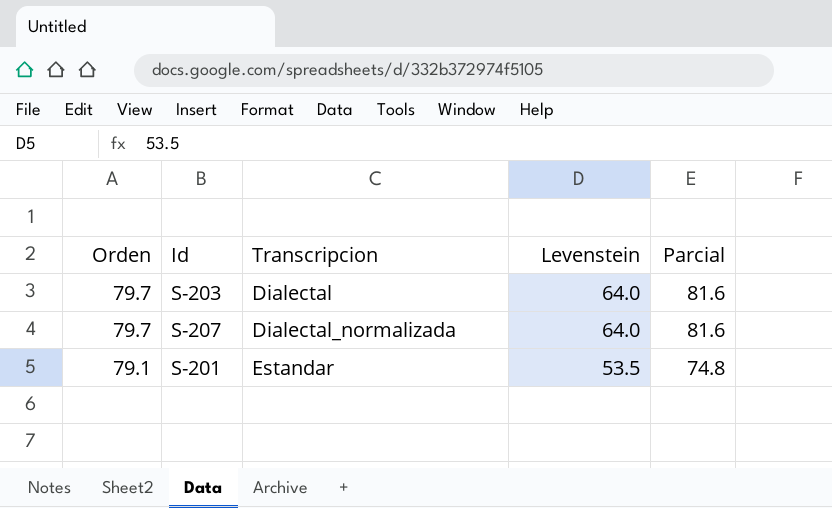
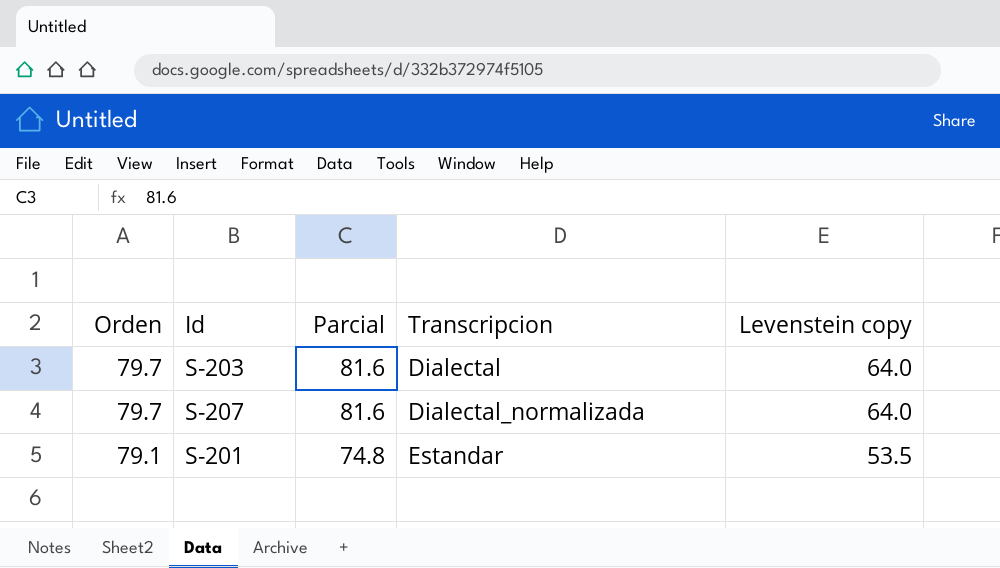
column Parcial | position: 5 -> 3
column name: Levenstein -> Levenstein copy

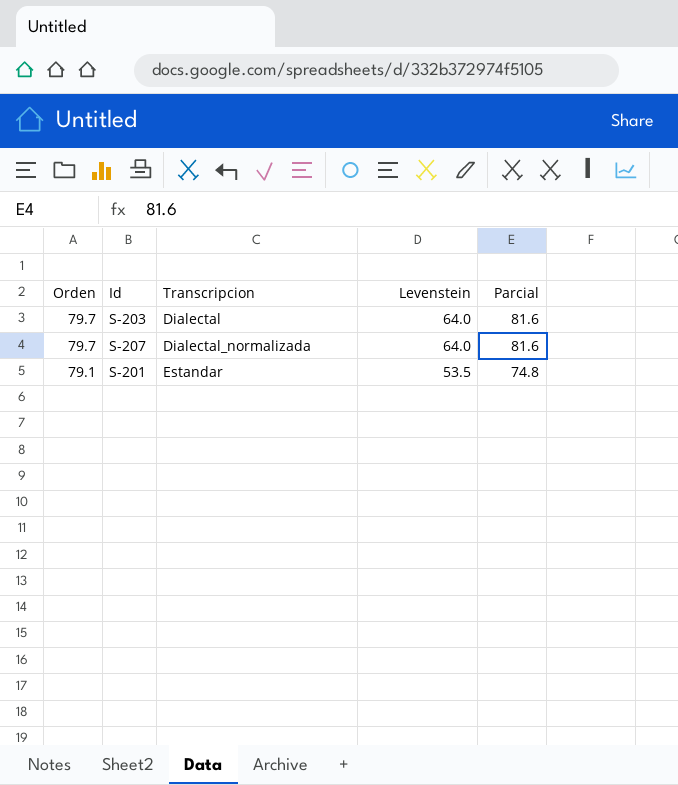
column name: Levenstein copy -> Levenstein
column Parcial | position: 3 -> 5

